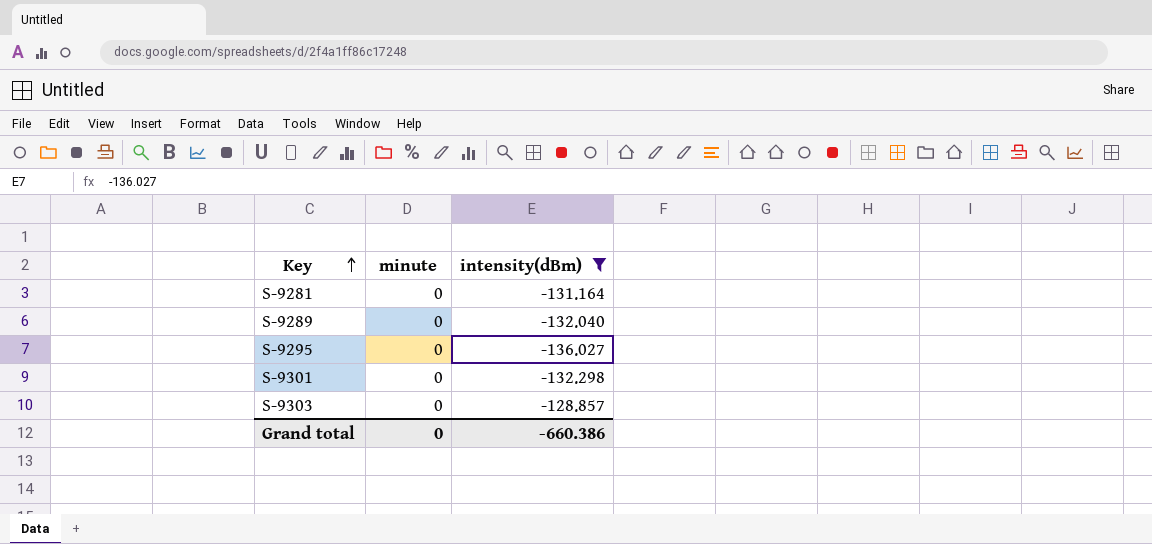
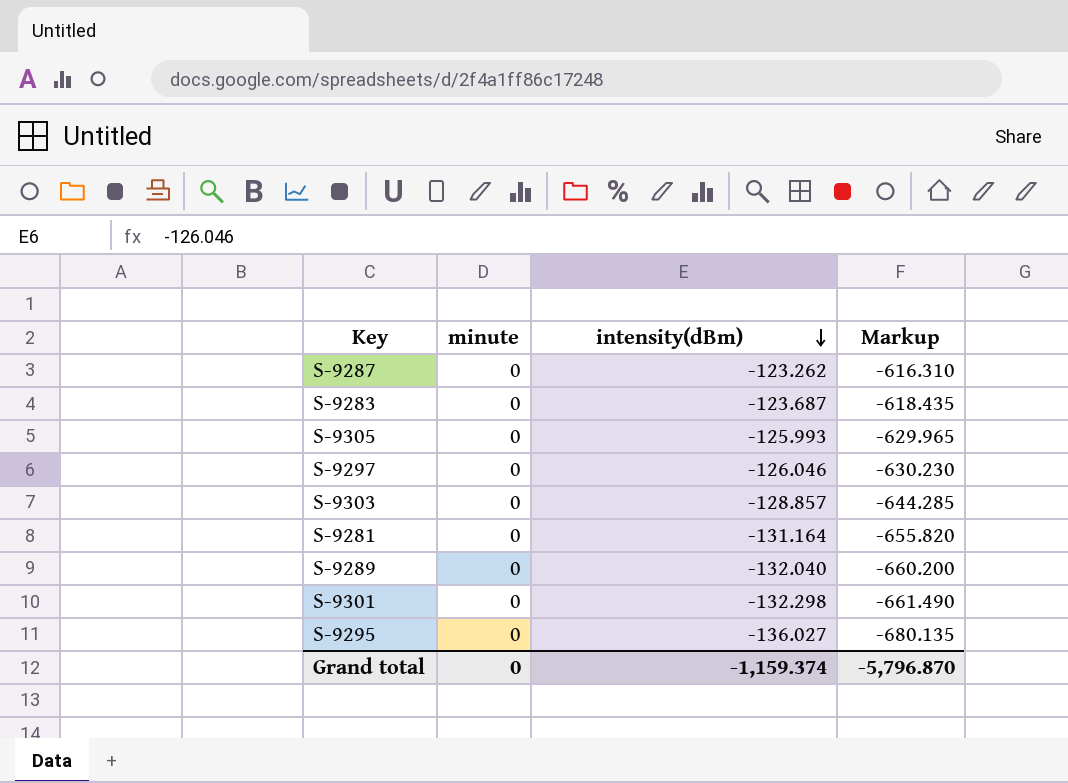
filter: intensity(dBm) <= -128.857 -> none
row order: Key ascending -> intensity(dBm) descending
column Markup | formula: none -> [intensity(dBm)] * 5
Grand total | intensity(dBm): -660.386 -> -1,159.374

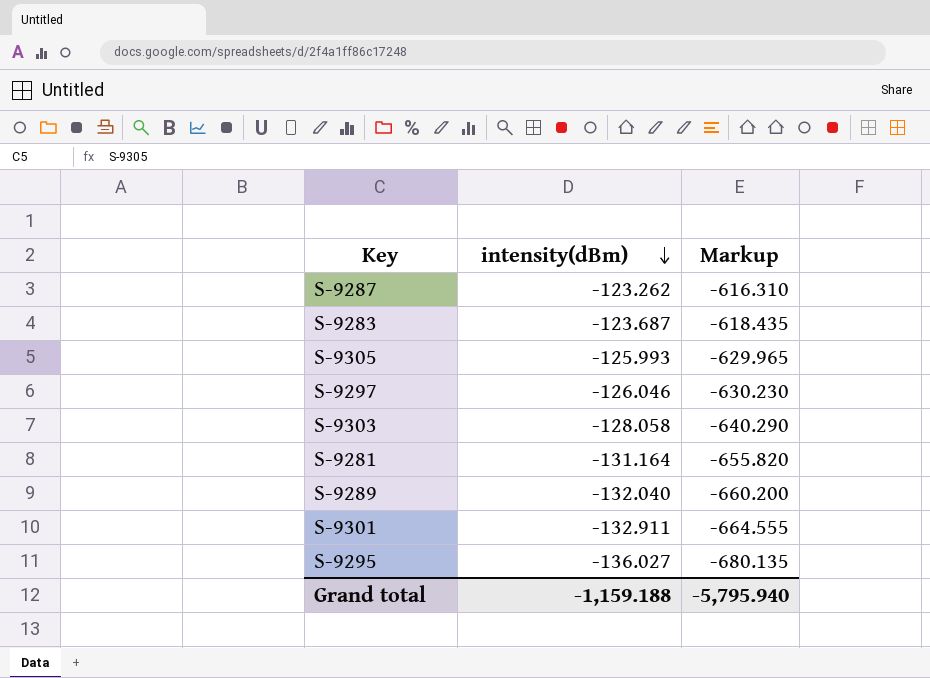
column minute | position: 2 -> none
S-9303 | intensity(dBm): -128.857 -> -128.058
S-9303 | Markup: -644.285 -> -640.290
S-9301 | intensity(dBm): -132.298 -> -132.911
S-9301 | Markup: -661.490 -> -664.555
Grand total | intensity(dBm): -1,159.374 -> -1,159.188
Grand total | Markup: -5,796.870 -> -5,795.940

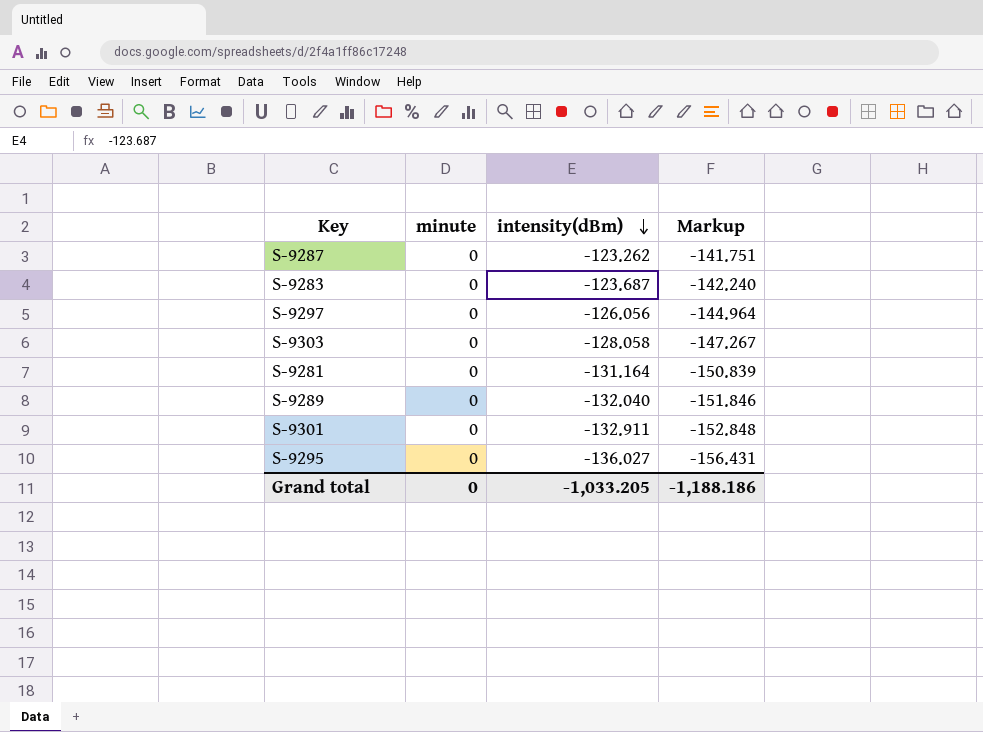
column minute | position: none -> 2
column Markup | formula: [intensity(dBm)] * 5 -> [intensity(dBm)] * 1.15
row S-9305: -125.993 | -629.965 -> none
S-9297 | intensity(dBm): -126.046 -> -126.056
Grand total | intensity(dBm): -1,159.188 -> -1,033.205
Grand total | Markup: -5,795.940 -> -1,188.186

